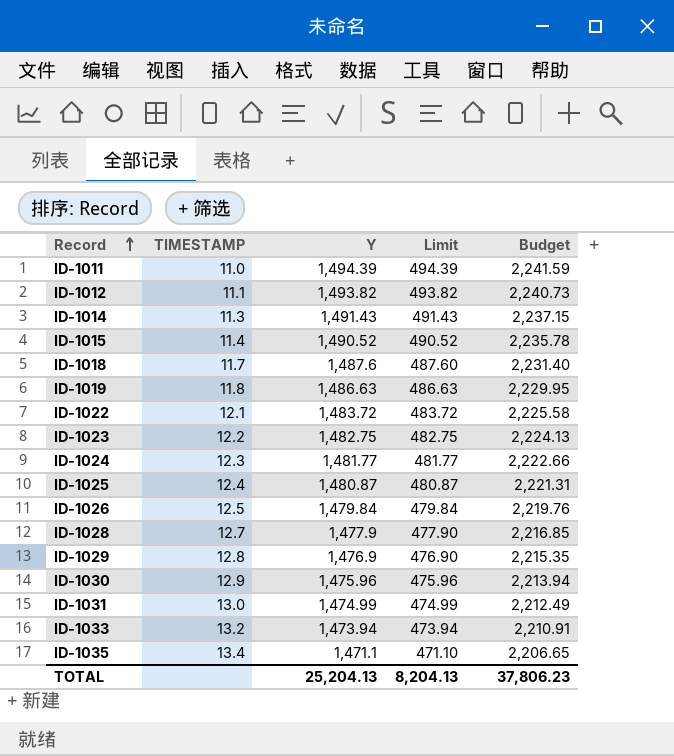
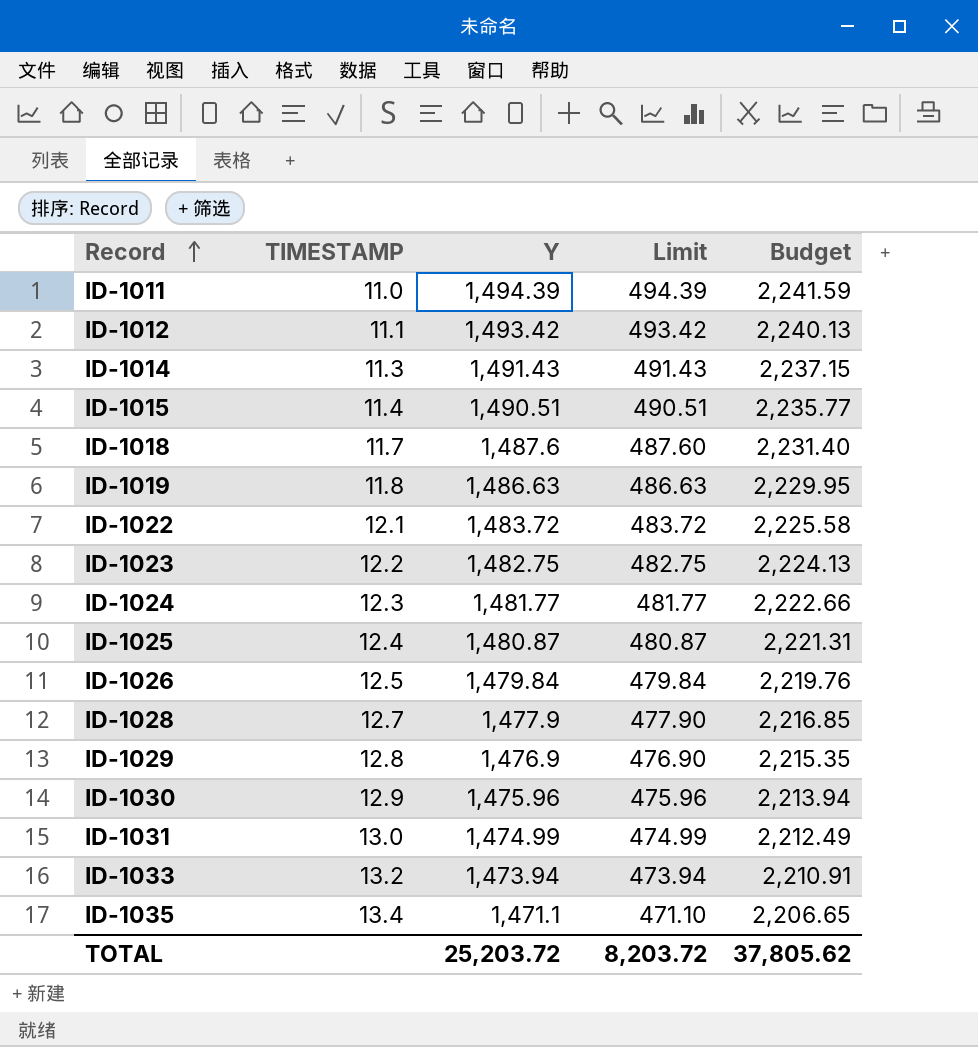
ID-1012 | Y: 1,493.82 -> 1,493.42
ID-1012 | Limit: 493.82 -> 493.42
ID-1012 | Budget: 2,240.73 -> 2,240.13
ID-1015 | Y: 1,490.52 -> 1,490.51
ID-1015 | Limit: 490.52 -> 490.51
ID-1015 | Budget: 2,235.78 -> 2,235.77
TOTAL | Y: 25,204.13 -> 25,203.72
TOTAL | Limit: 8,204.13 -> 8,203.72
TOTAL | Budget: 37,806.23 -> 37,805.62

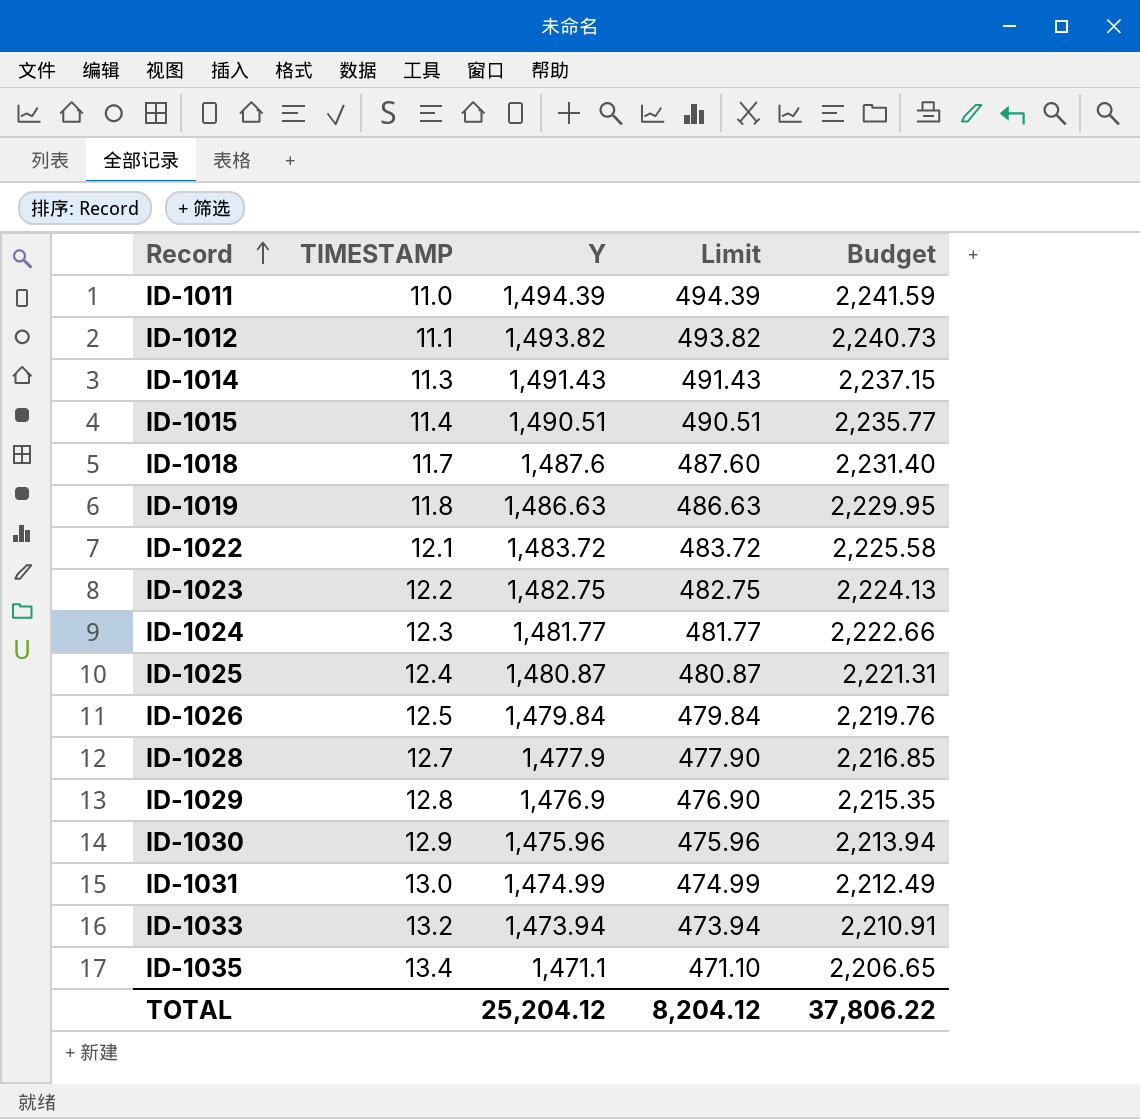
ID-1012 | Y: 1,493.42 -> 1,493.82
ID-1012 | Limit: 493.42 -> 493.82
ID-1012 | Budget: 2,240.13 -> 2,240.73
TOTAL | Y: 25,203.72 -> 25,204.12
TOTAL | Limit: 8,203.72 -> 8,204.12
TOTAL | Budget: 37,805.62 -> 37,806.22

